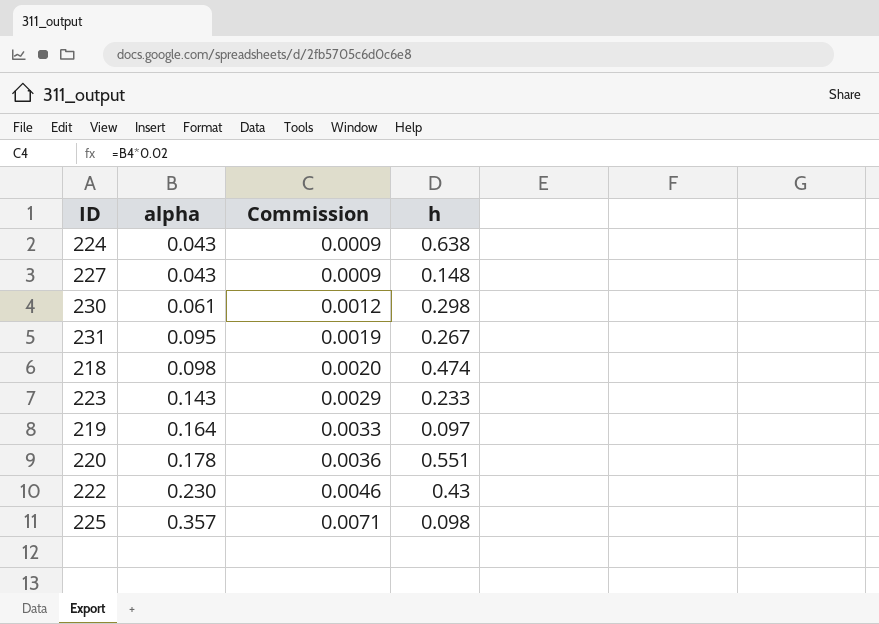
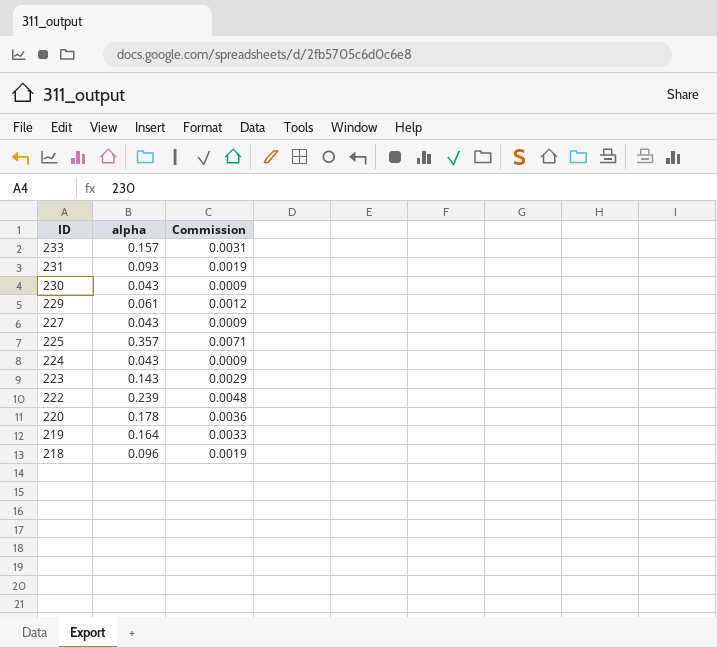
row order: alpha ascending -> ID descending
column h | position: 4 -> none
row 233: none -> 0.157 | 0.0031
231 | alpha: 0.095 -> 0.093
230 | alpha: 0.061 -> 0.043
230 | Commission: 0.0012 -> 0.0009
row 229: none -> 0.061 | 0.0012
222 | alpha: 0.230 -> 0.239
222 | Commission: 0.0046 -> 0.0048
218 | alpha: 0.098 -> 0.096
218 | Commission: 0.0020 -> 0.0019

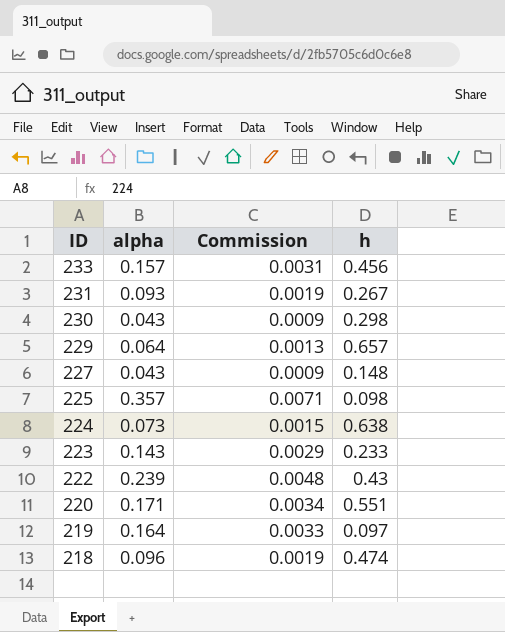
column h | position: none -> 4
229 | alpha: 0.061 -> 0.064
229 | Commission: 0.0012 -> 0.0013
224 | alpha: 0.043 -> 0.073
224 | Commission: 0.0009 -> 0.0015
220 | alpha: 0.178 -> 0.171
220 | Commission: 0.0036 -> 0.0034

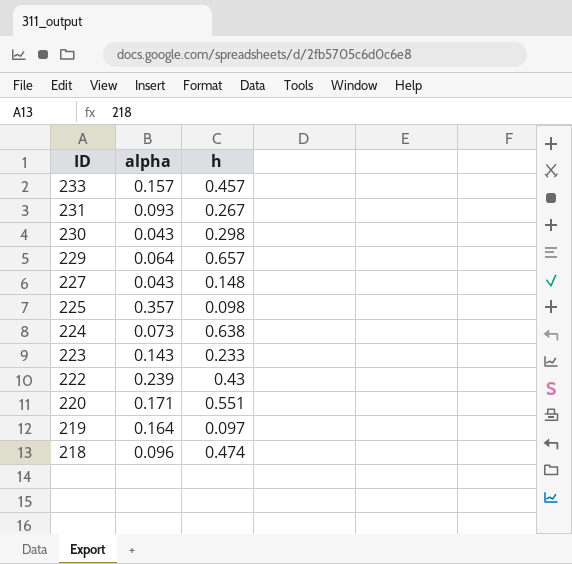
column Commission | formula: [alpha] * 0.02 -> none
233 | h: 0.456 -> 0.457

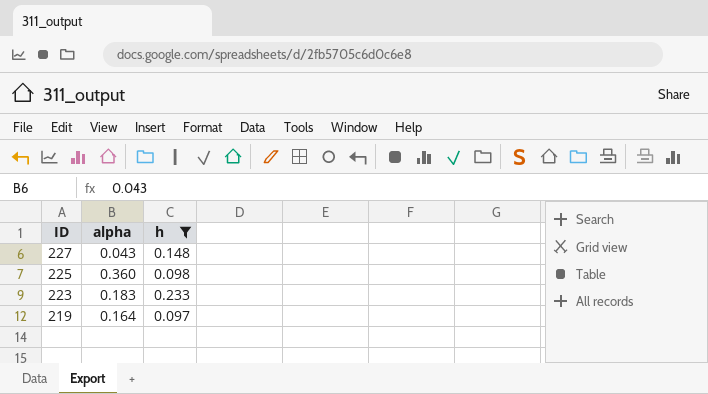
filter: none -> h <= 0.233
225 | alpha: 0.357 -> 0.360
223 | alpha: 0.143 -> 0.183

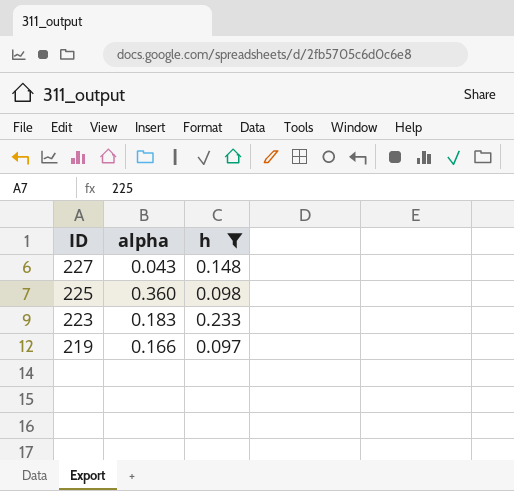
219 | alpha: 0.164 -> 0.166

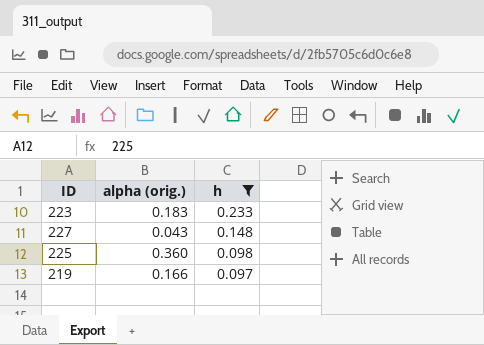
row order: ID descending -> h descending
column name: alpha -> alpha (orig.)

